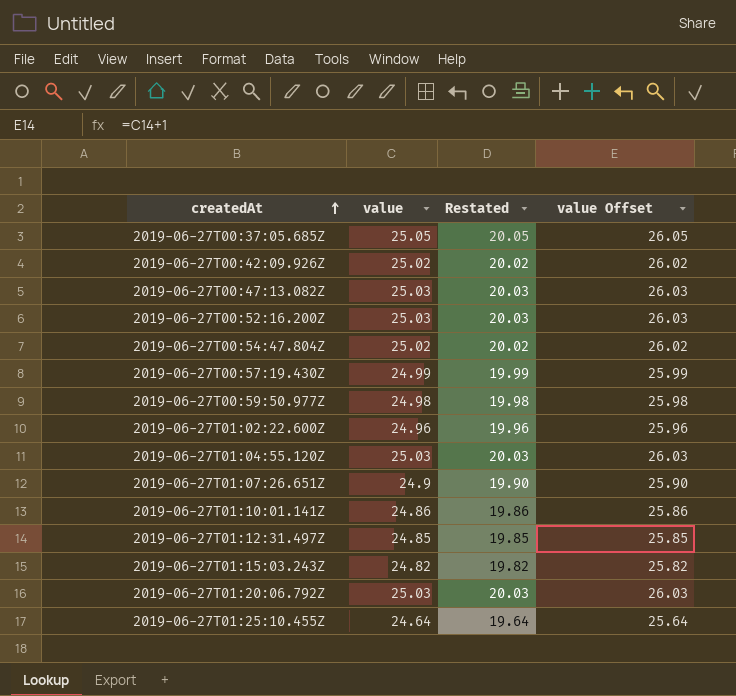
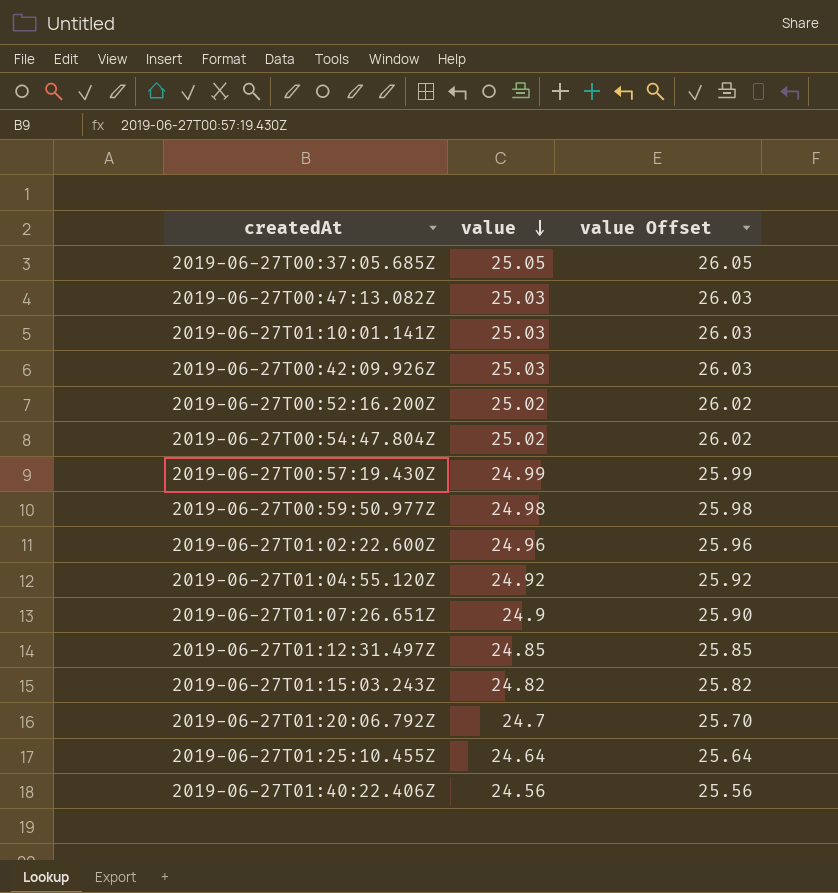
row order: createdAt ascending -> value descending
column Restated | formula: [value] - 5 -> none
2019-06-27T01:10:01.141Z | value: 24.86 -> 25.03
2019-06-27T01:10:01.141Z | value Offset: 25.86 -> 26.03
2019-06-27T00:42:09.926Z | value: 25.02 -> 25.03
2019-06-27T00:42:09.926Z | value Offset: 26.02 -> 26.03
2019-06-27T00:52:16.200Z | value: 25.03 -> 25.02
2019-06-27T00:52:16.200Z | value Offset: 26.03 -> 26.02
2019-06-27T01:04:55.120Z | value: 25.03 -> 24.92
2019-06-27T01:04:55.120Z | value Offset: 26.03 -> 25.92
2019-06-27T01:20:06.792Z | value: 25.03 -> 24.7
2019-06-27T01:20:06.792Z | value Offset: 26.03 -> 25.70
row 2019-06-27T01:40:22.406Z: none -> 24.56 | 25.56

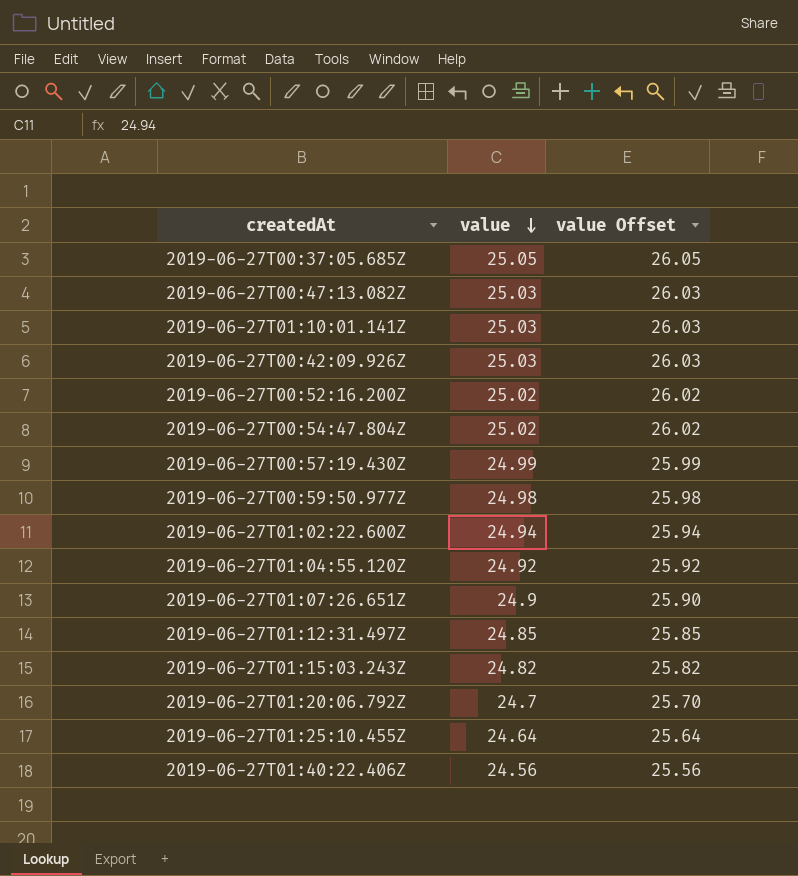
2019-06-27T01:02:22.600Z | value: 24.96 -> 24.94
2019-06-27T01:02:22.600Z | value Offset: 25.96 -> 25.94

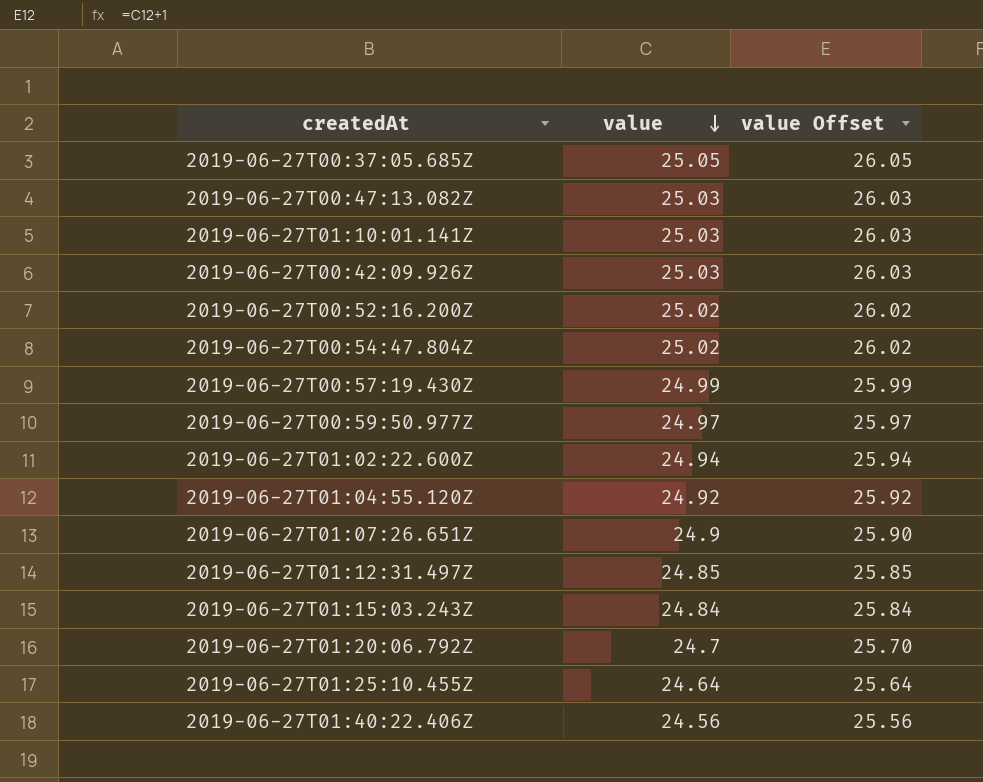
2019-06-27T00:59:50.977Z | value: 24.98 -> 24.97
2019-06-27T00:59:50.977Z | value Offset: 25.98 -> 25.97
2019-06-27T01:15:03.243Z | value: 24.82 -> 24.84
2019-06-27T01:15:03.243Z | value Offset: 25.82 -> 25.84

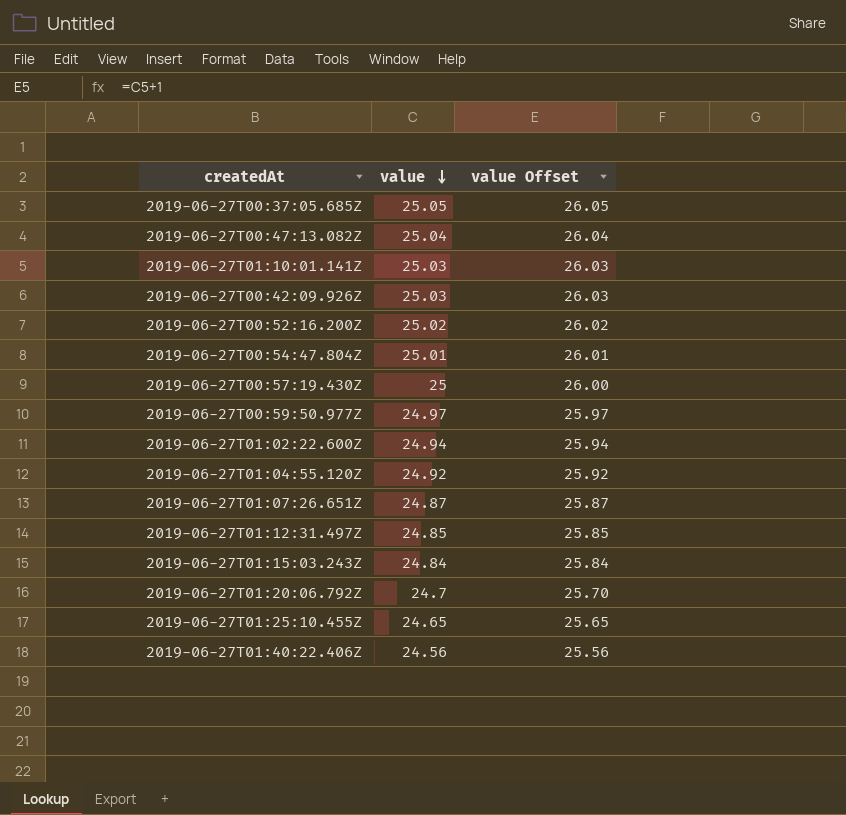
2019-06-27T00:47:13.082Z | value: 25.03 -> 25.04
2019-06-27T00:47:13.082Z | value Offset: 26.03 -> 26.04
2019-06-27T00:54:47.804Z | value: 25.02 -> 25.01
2019-06-27T00:54:47.804Z | value Offset: 26.02 -> 26.01
2019-06-27T00:57:19.430Z | value: 24.99 -> 25
2019-06-27T00:57:19.430Z | value Offset: 25.99 -> 26.00
2019-06-27T01:07:26.651Z | value: 24.9 -> 24.87
2019-06-27T01:07:26.651Z | value Offset: 25.90 -> 25.87
2019-06-27T01:25:10.455Z | value: 24.64 -> 24.65
2019-06-27T01:25:10.455Z | value Offset: 25.64 -> 25.65

